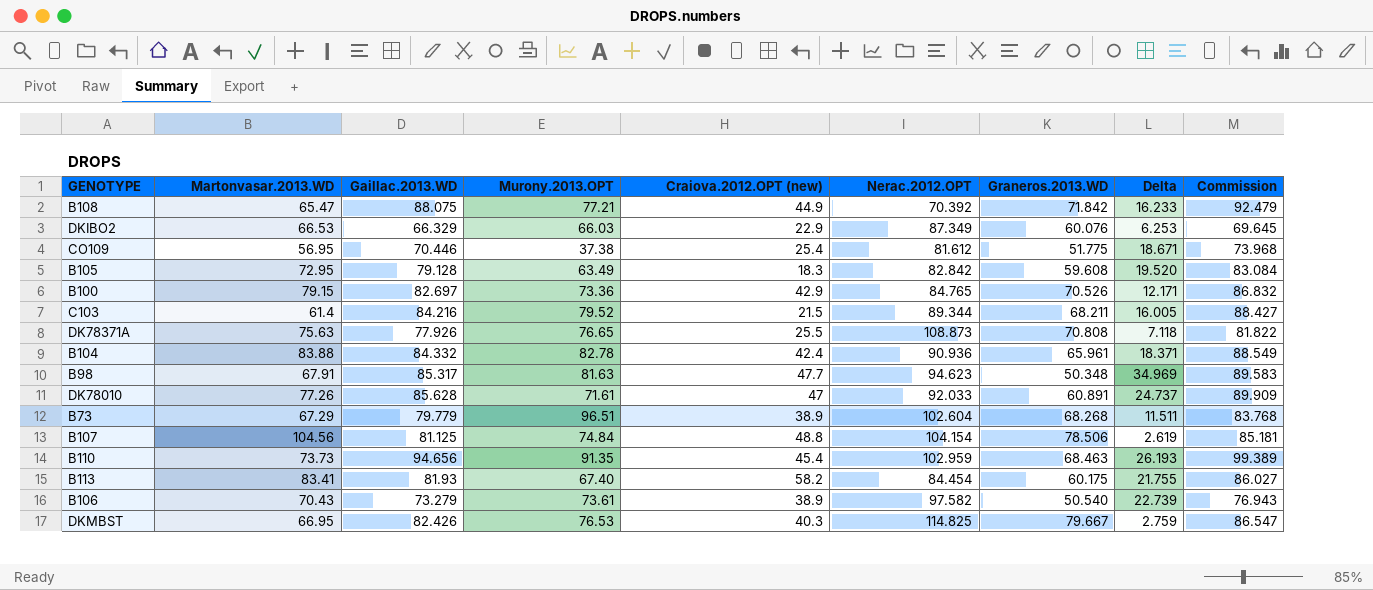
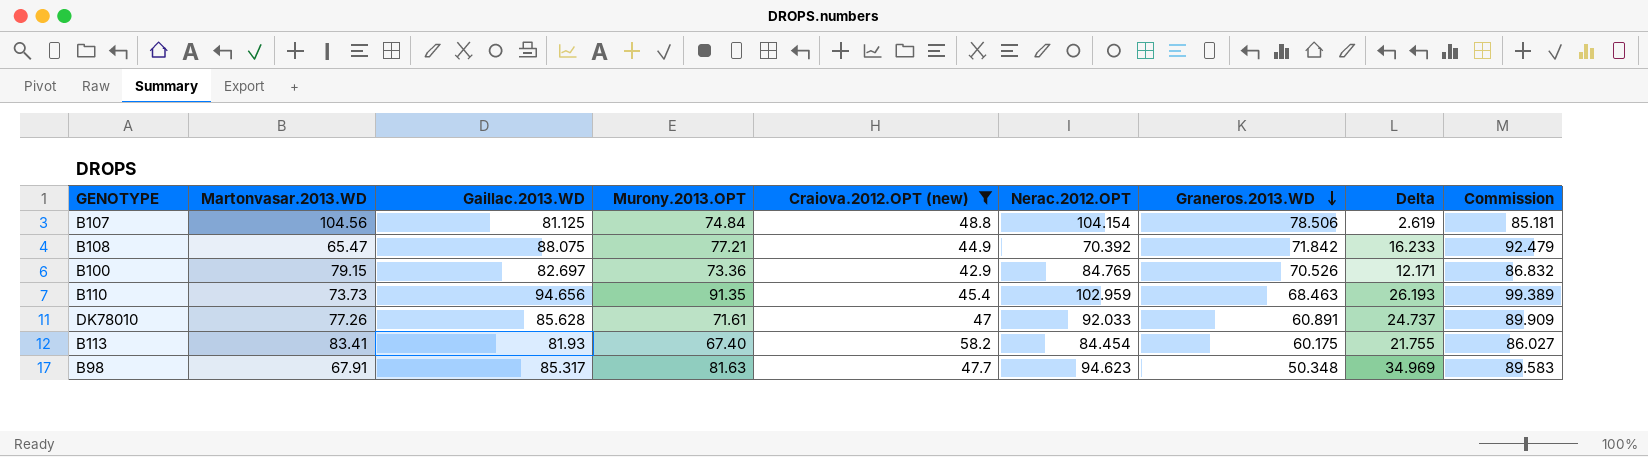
filter: none -> Craiova.2012.OPT (new) >= 42.9
row order: none -> Graneros.2013.WD descending

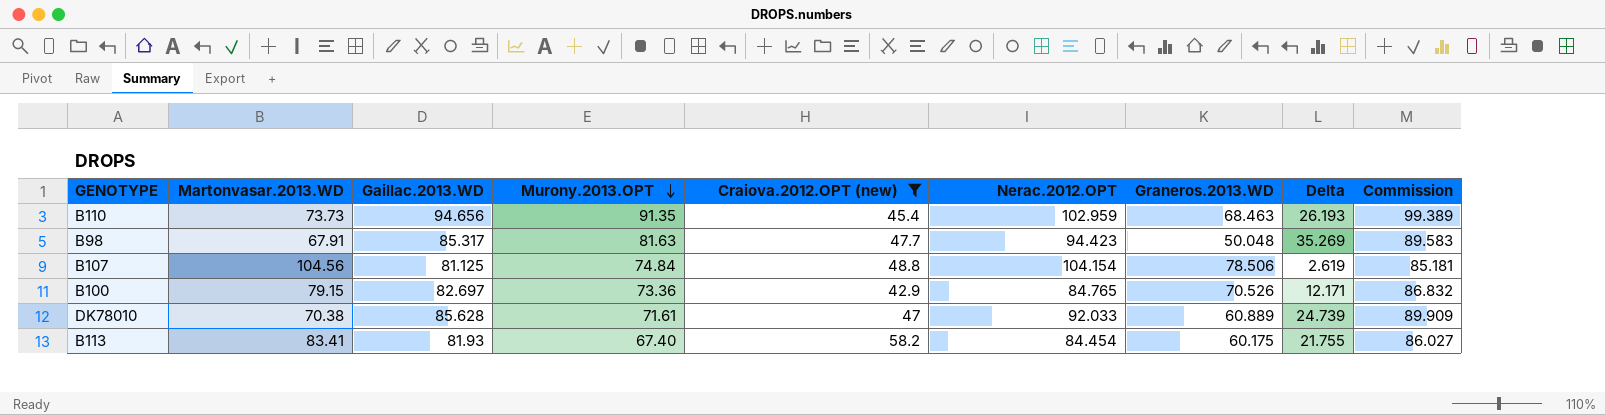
row order: Graneros.2013.WD descending -> Murony.2013.OPT descending
row B108: 65.47 | 88.075 | 77.21 | 44.9 | 70.392 | 71.842 | 16.233 | 92.479 -> none
B98 | Nerac.2012.OPT: 94.623 -> 94.423
B98 | Graneros.2013.WD: 50.348 -> 50.048
B98 | Delta: 34.969 -> 35.269
DK78010 | Martonvasar.2013.WD: 77.26 -> 70.38
DK78010 | Graneros.2013.WD: 60.891 -> 60.889
DK78010 | Delta: 24.737 -> 24.739

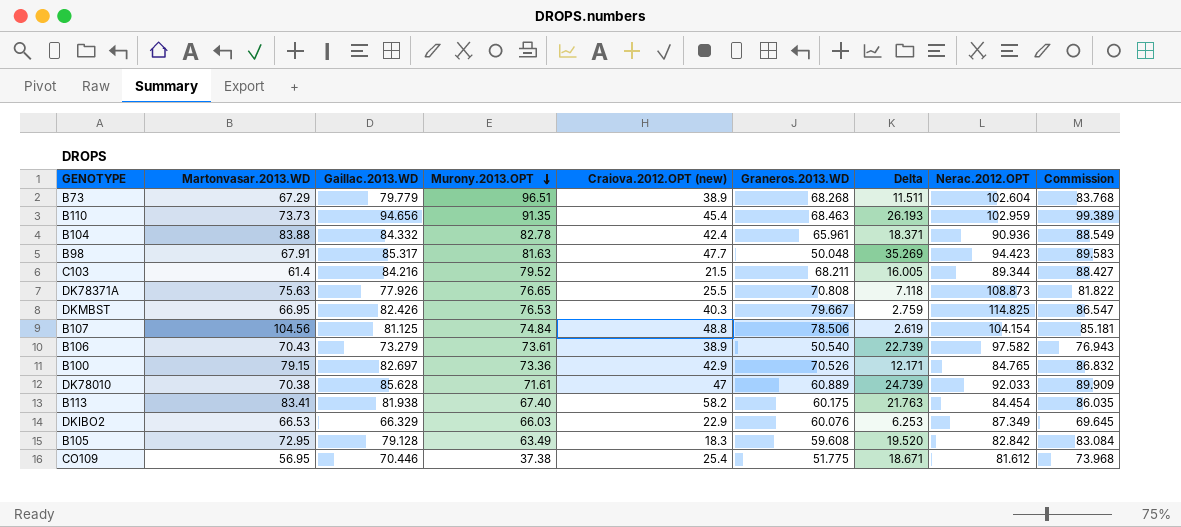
filter: Craiova.2012.OPT (new) >= 42.9 -> none
column Nerac.2012.OPT | position: 6 -> 8
B113 | Gaillac.2013.WD: 81.93 -> 81.938
B113 | Delta: 21.755 -> 21.763
B113 | Commission: 86.027 -> 86.035

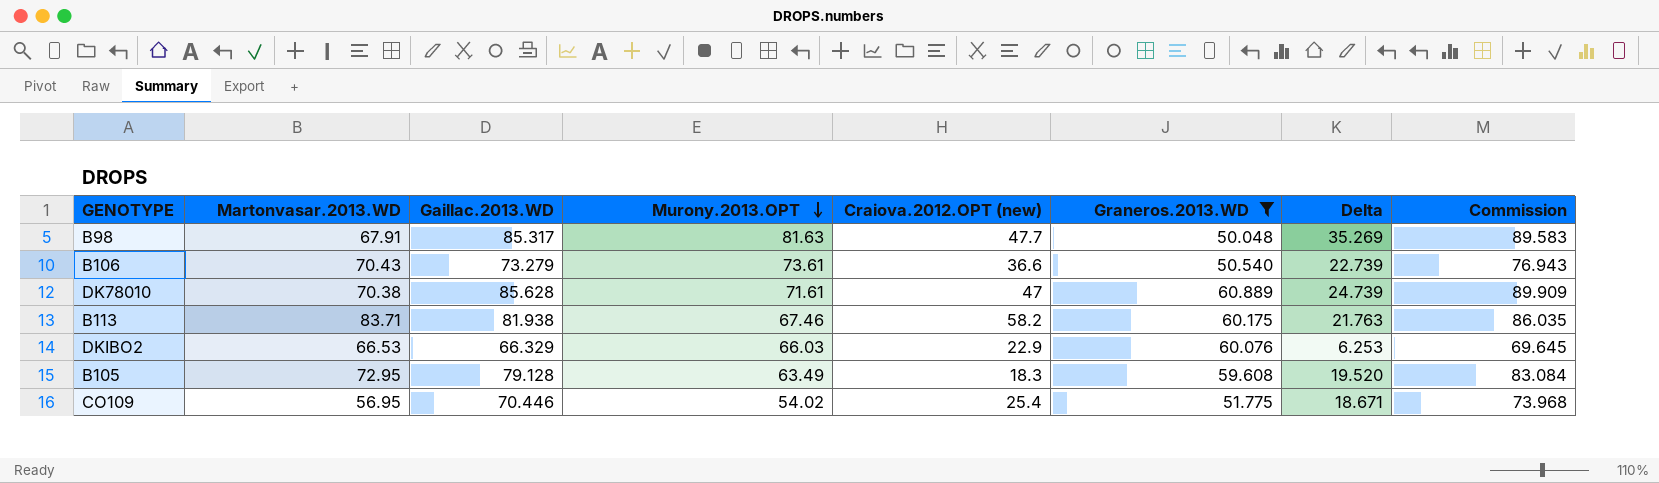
filter: none -> Graneros.2013.WD <= 60.889
column Nerac.2012.OPT | position: 8 -> none
B106 | Craiova.2012.OPT (new): 38.9 -> 36.6
B113 | Martonvasar.2013.WD: 83.41 -> 83.71
B113 | Murony.2013.OPT: 67.40 -> 67.46
CO109 | Murony.2013.OPT: 37.38 -> 54.02

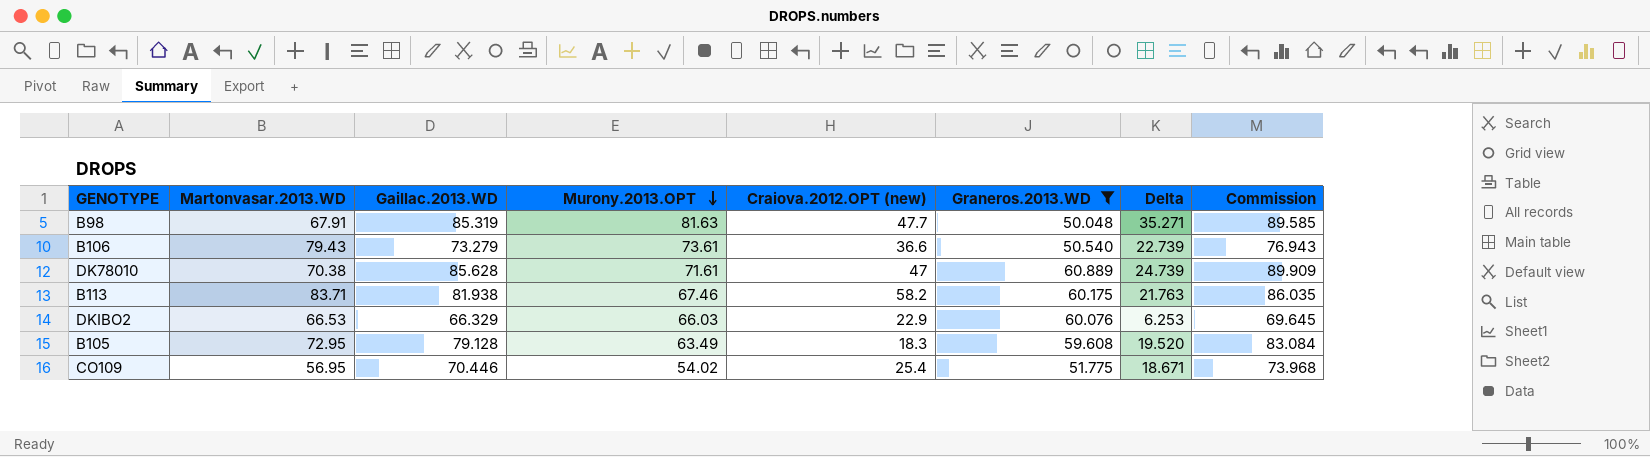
B98 | Gaillac.2013.WD: 85.317 -> 85.319
B98 | Delta: 35.269 -> 35.271
B98 | Commission: 89.583 -> 89.585
B106 | Martonvasar.2013.WD: 70.43 -> 79.43

